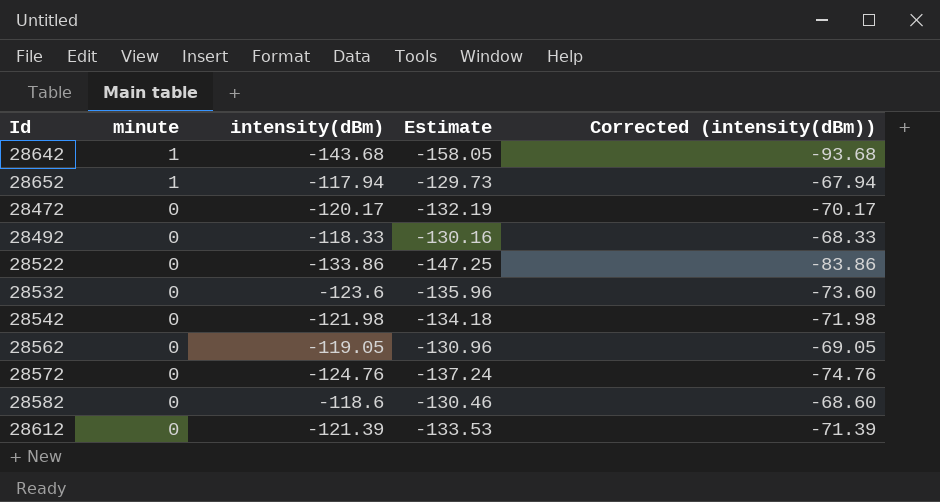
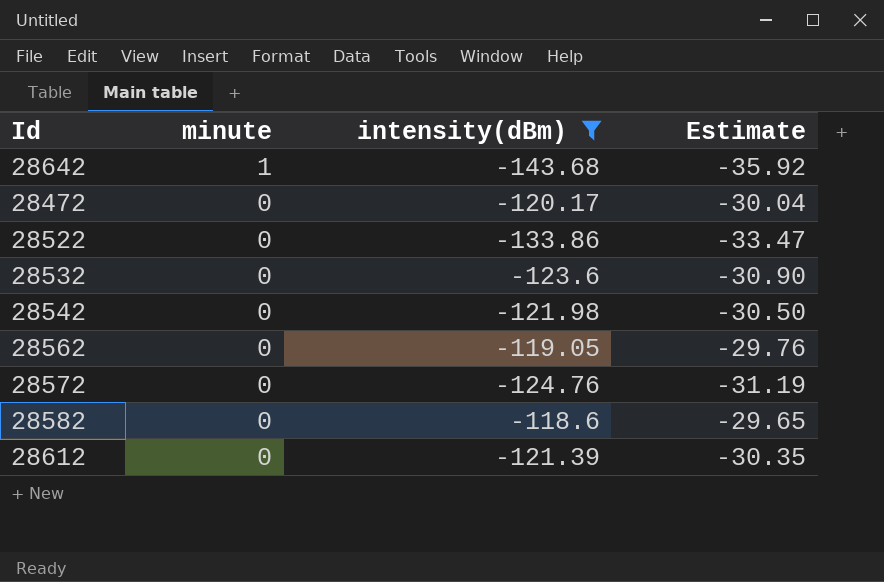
filter: none -> intensity(dBm) <= -118.6
column Corrected (intensity(dBm)) | formula: [intensity(dBm)] + 50 -> none
column Estimate | formula: [intensity(dBm)] * 1.1 -> [intensity(dBm)] * 0.25

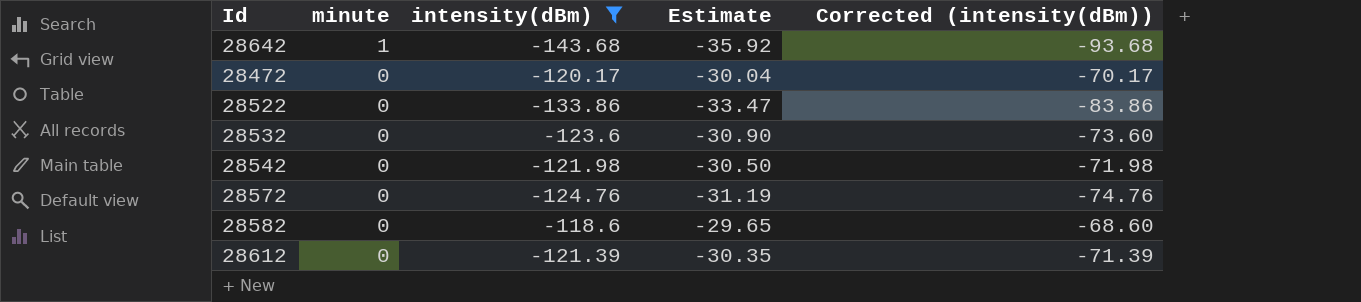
column Corrected (intensity(dBm)) | formula: none -> [intensity(dBm)] + 50
row 28562: 0 | -119.05 | -29.76 -> none

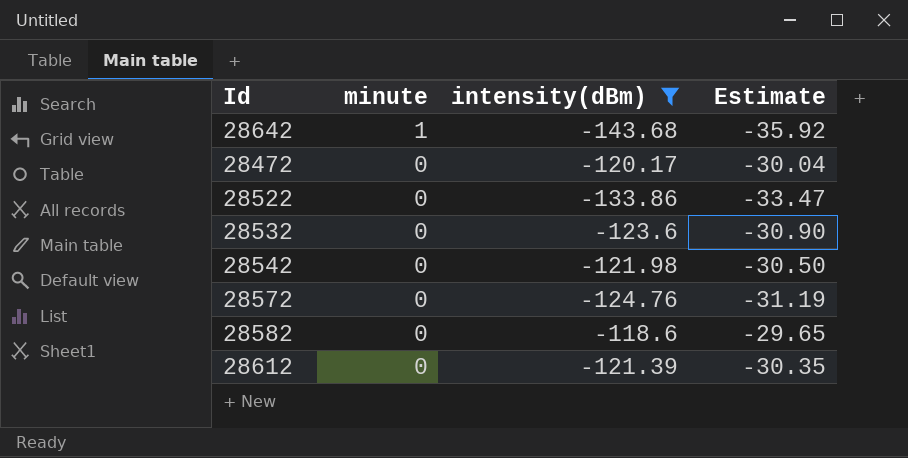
column Corrected (intensity(dBm)) | formula: [intensity(dBm)] + 50 -> none

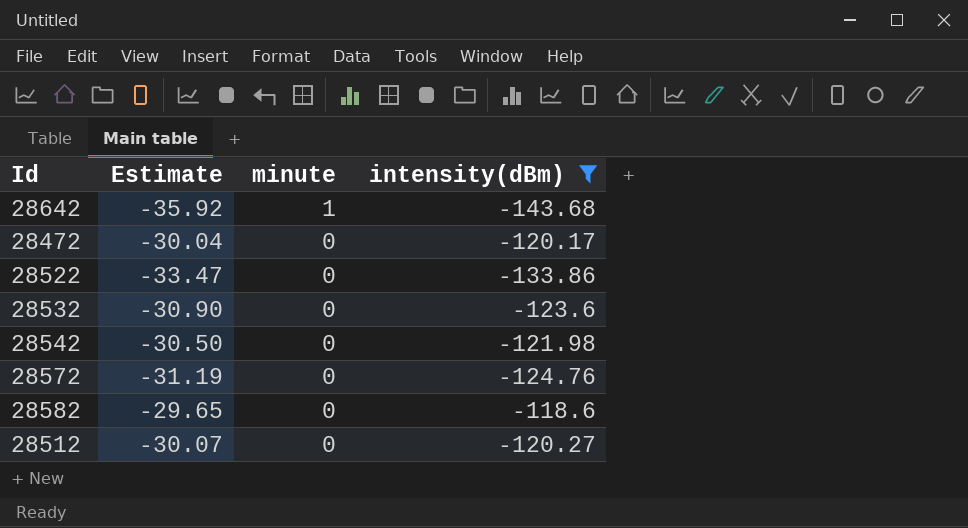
column Estimate | position: 4 -> 2
row 28612: 0 | -121.39 | -30.35 -> none
row 28512: none -> -30.07 | 0 | -120.27

